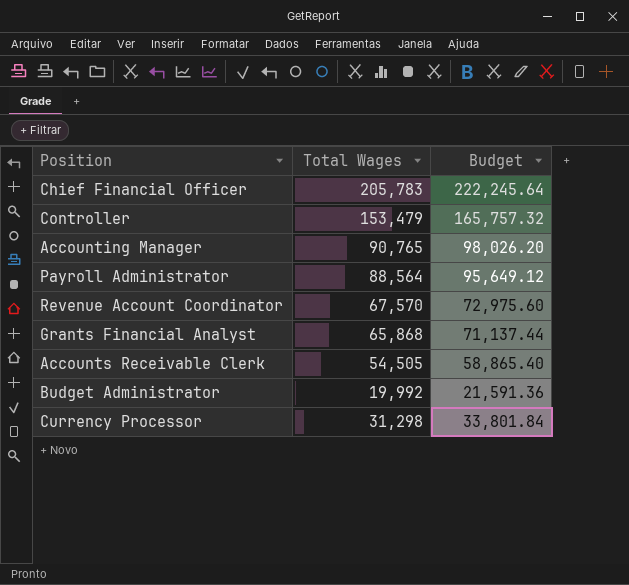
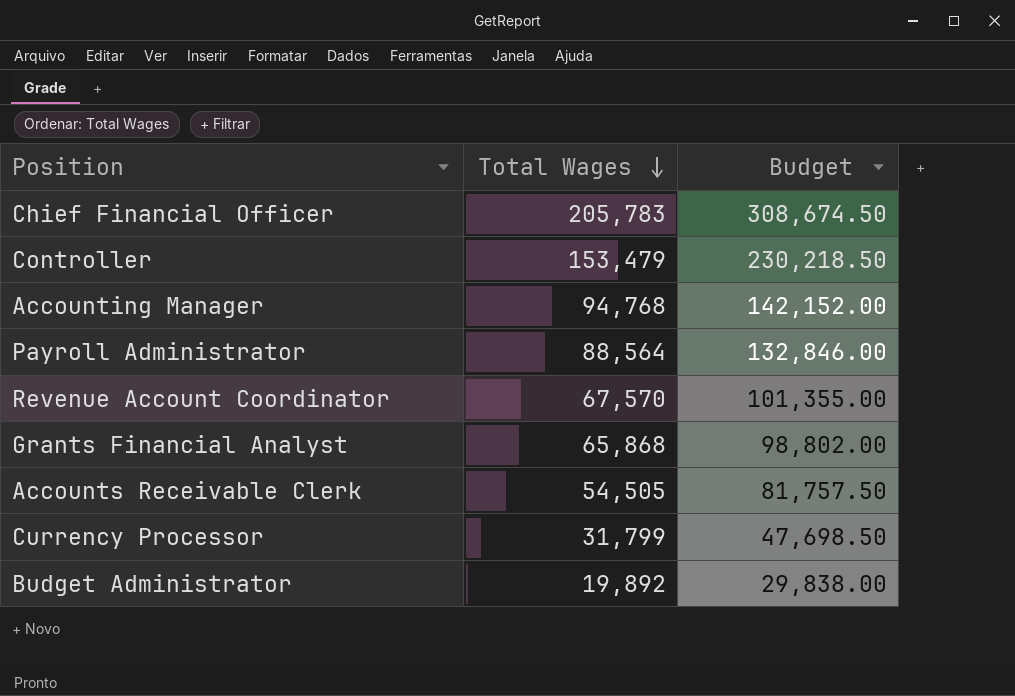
row order: none -> Total Wages descending
column Budget | formula: [Total Wages] * 1.08 -> [Total Wages] * 1.5
Accounting Manager | Total Wages: 90,765 -> 94,768
Currency Processor | Total Wages: 31,298 -> 31,799
Budget Administrator | Total Wages: 19,992 -> 19,892

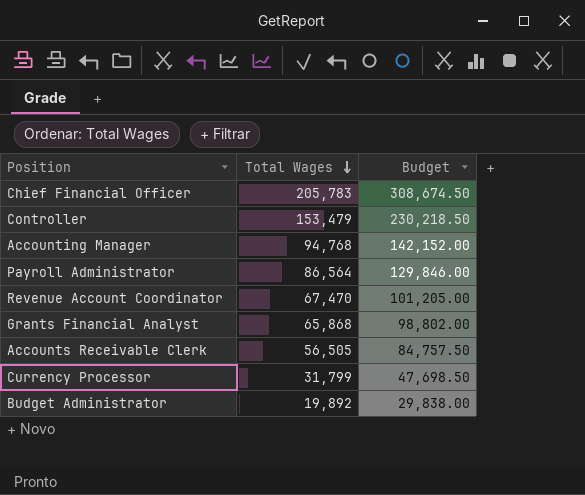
Payroll Administrator | Total Wages: 88,564 -> 86,564
Payroll Administrator | Budget: 132,846.00 -> 129,846.00
Revenue Account Coordinator | Total Wages: 67,570 -> 67,470
Revenue Account Coordinator | Budget: 101,355.00 -> 101,205.00
Accounts Receivable Clerk | Total Wages: 54,505 -> 56,505
Accounts Receivable Clerk | Budget: 81,757.50 -> 84,757.50

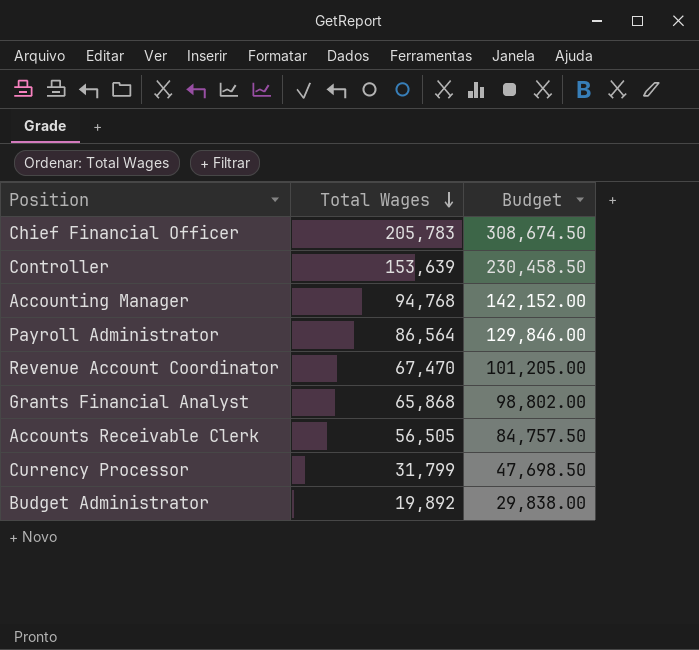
Controller | Total Wages: 153,479 -> 153,639
Controller | Budget: 230,218.50 -> 230,458.50

